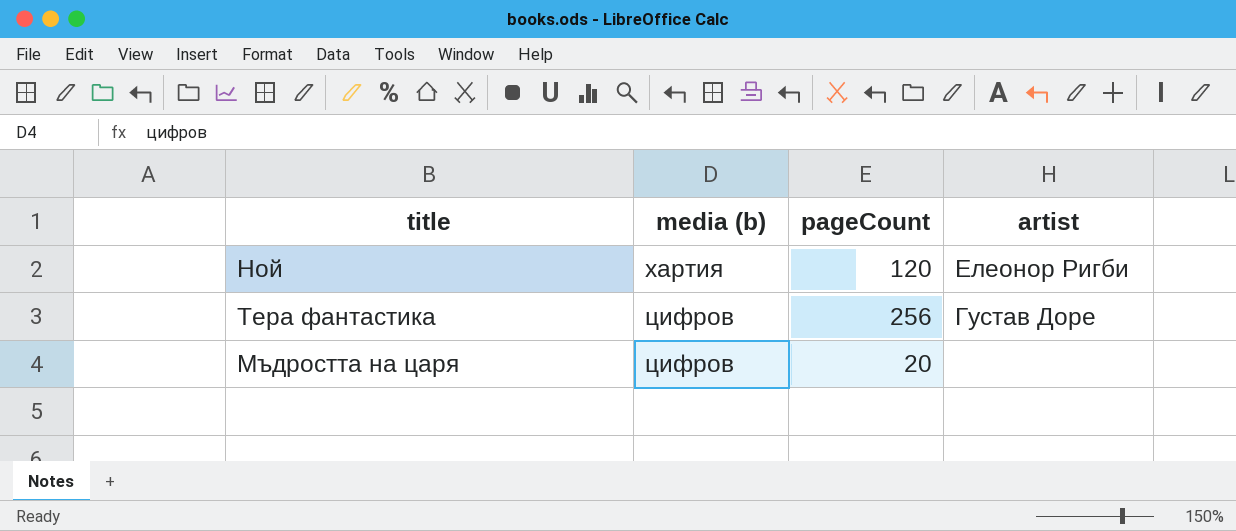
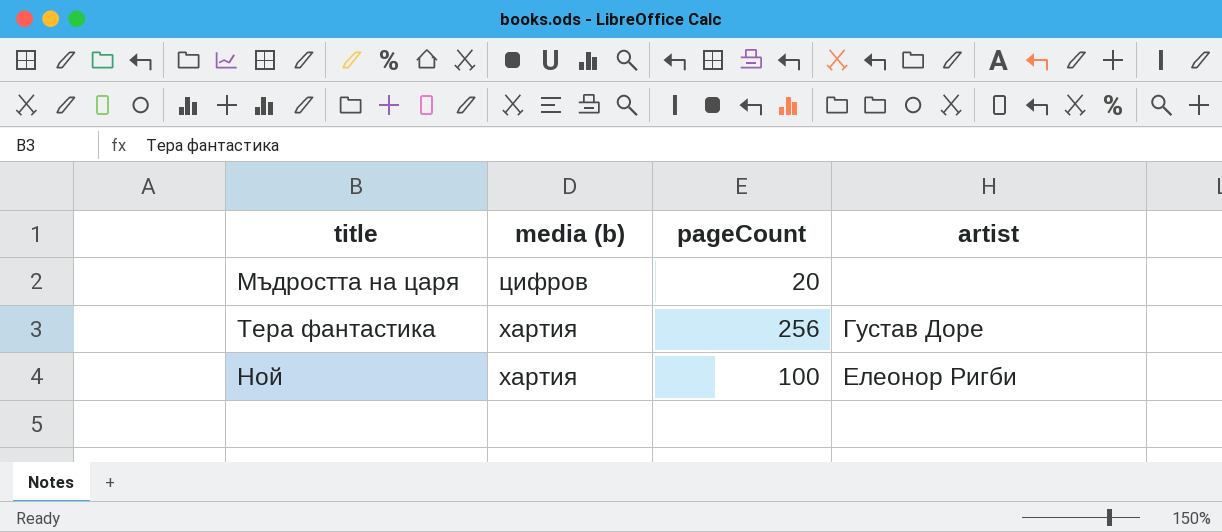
row order: media (b) ascending -> media (b) descending
Тера фантастика | media (b): цифров -> хартия
Ной | pageCount: 120 -> 100

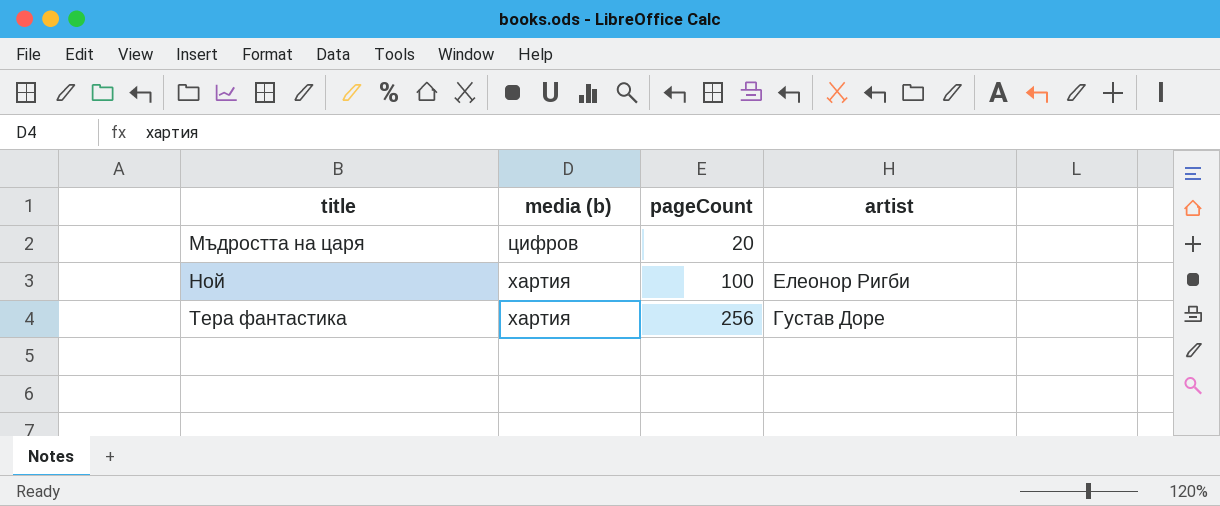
row order: media (b) descending -> title ascending

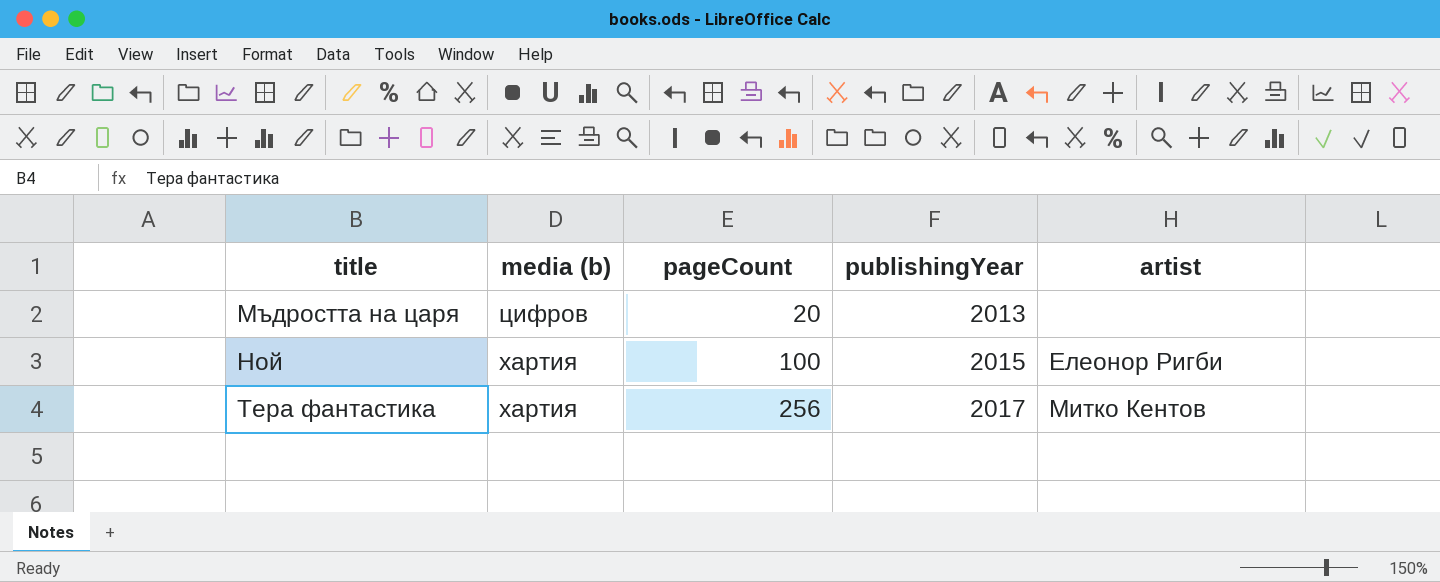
column publishingYear | position: none -> 4
Тера фантастика | artist: Густав Доре -> Митко Кентов

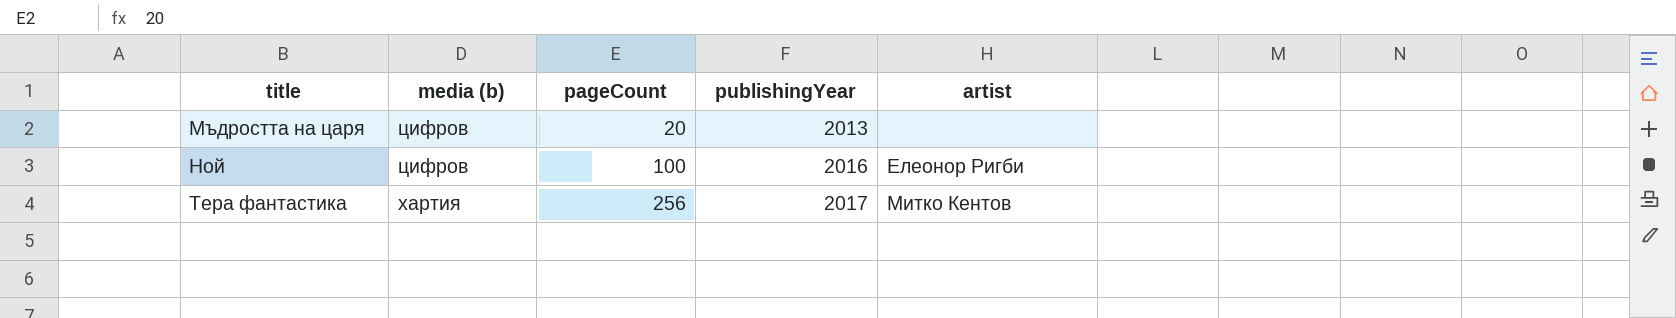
Ной | media (b): хартия -> цифров
Ной | publishingYear: 2015 -> 2016

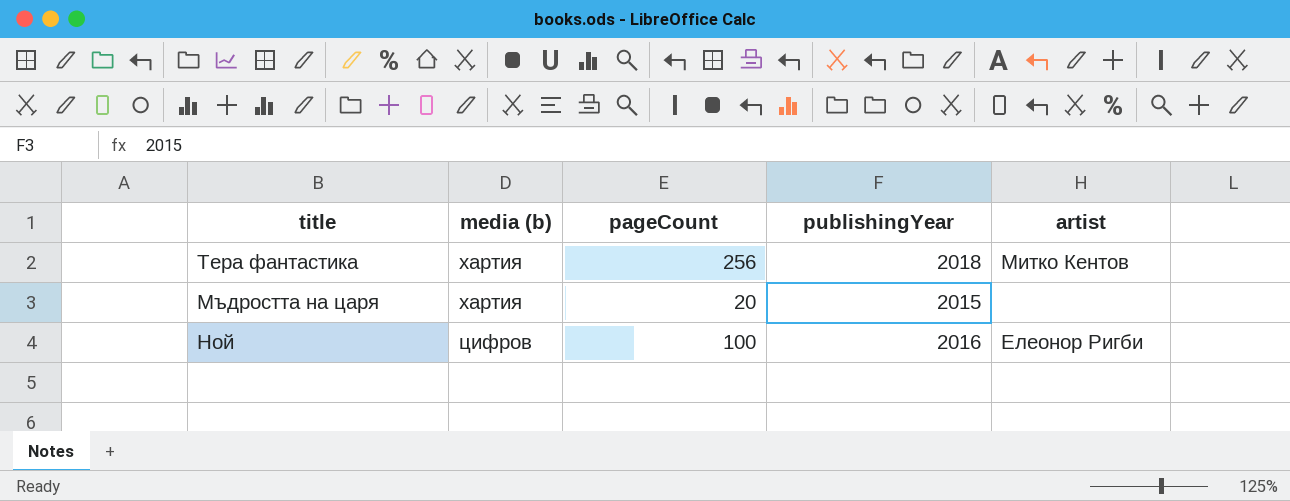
row order: title ascending -> media (b) ascending
Тера фантастика | publishingYear: 2017 -> 2018
Мъдростта на царя | media (b): цифров -> хартия
Мъдростта на царя | publishingYear: 2013 -> 2015

